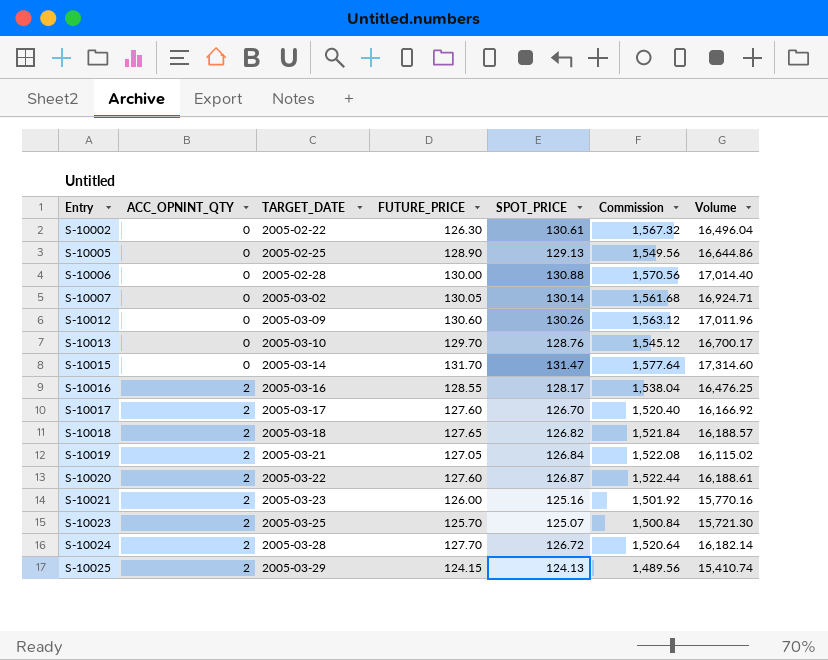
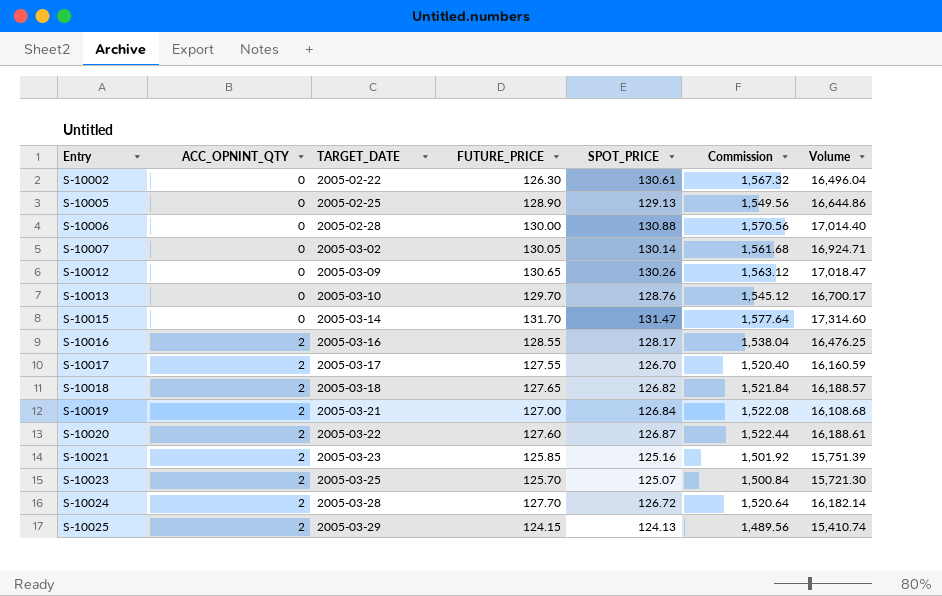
S-10012 | FUTURE_PRICE: 130.60 -> 130.65
S-10012 | Volume: 17,011.96 -> 17,018.47
S-10017 | FUTURE_PRICE: 127.60 -> 127.55
S-10017 | Volume: 16,166.92 -> 16,160.59
S-10019 | FUTURE_PRICE: 127.05 -> 127.00
S-10019 | Volume: 16,115.02 -> 16,108.68
S-10021 | FUTURE_PRICE: 126.00 -> 125.85
S-10021 | Volume: 15,770.16 -> 15,751.39

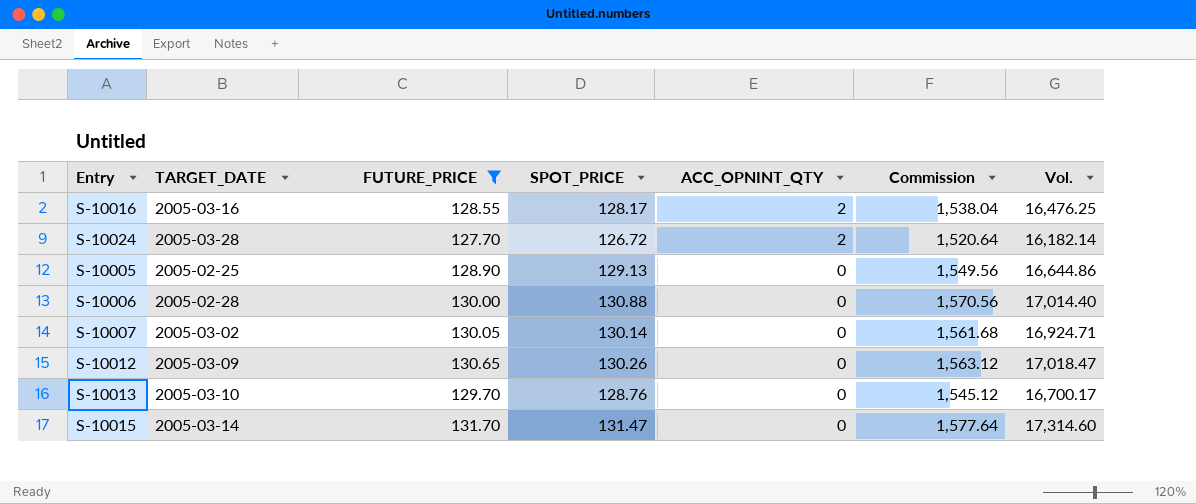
filter: none -> FUTURE_PRICE >= 127.70
row order: Entry ascending -> ACC_OPNINT_QTY descending
column ACC_OPNINT_QTY | position: 2 -> 5
column name: Volume -> Vol.

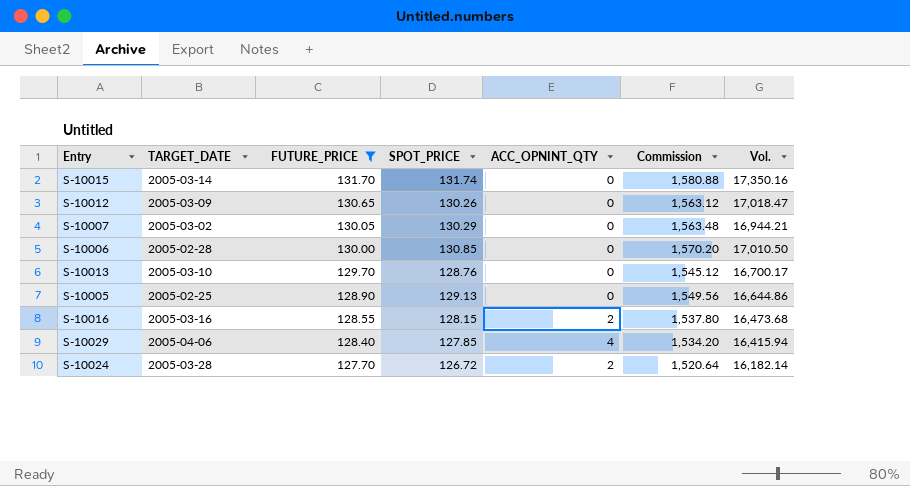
row order: ACC_OPNINT_QTY descending -> FUTURE_PRICE descending
S-10015 | SPOT_PRICE: 131.47 -> 131.74
S-10015 | Commission: 1,577.64 -> 1,580.88
S-10015 | Vol.: 17,314.60 -> 17,350.16
S-10007 | SPOT_PRICE: 130.14 -> 130.29
S-10007 | Commission: 1,561.68 -> 1,563.48
S-10007 | Vol.: 16,924.71 -> 16,944.21
S-10006 | SPOT_PRICE: 130.88 -> 130.85
S-10006 | Commission: 1,570.56 -> 1,570.20
S-10006 | Vol.: 17,014.40 -> 17,010.50
S-10016 | SPOT_PRICE: 128.17 -> 128.15
S-10016 | Commission: 1,538.04 -> 1,537.80
S-10016 | Vol.: 16,476.25 -> 16,473.68
row S-10029: none -> 2005-04-06 | 128.40 | 127.85 | 4 | 1,534.20 | 16,415.94

